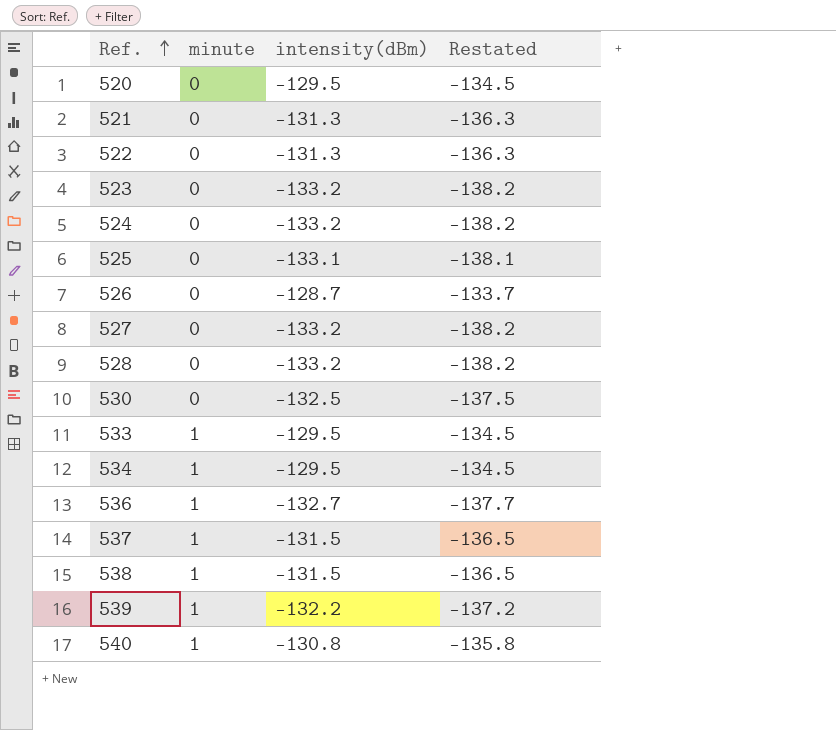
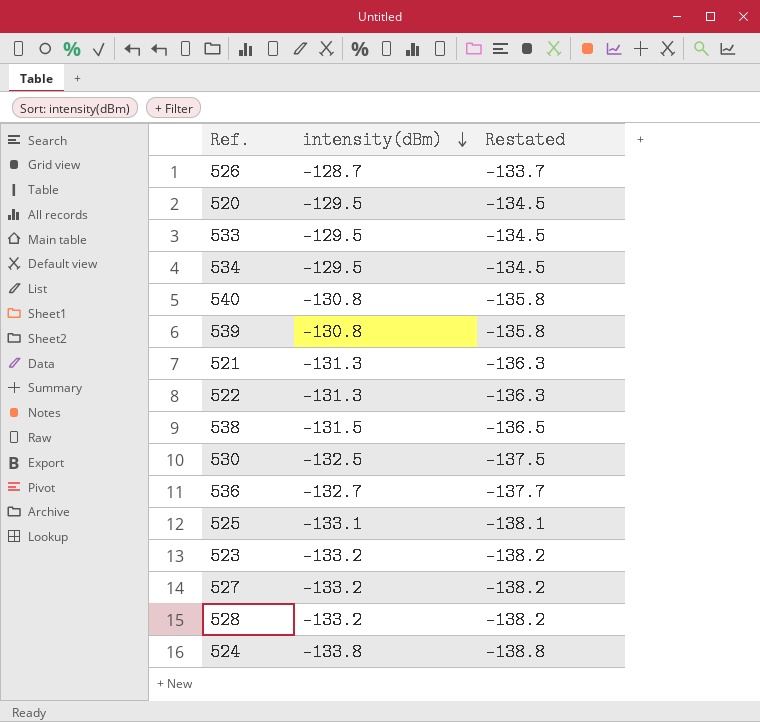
row order: Ref. ascending -> intensity(dBm) descending
column minute | position: 2 -> none
row 537: 1 | -131.5 | -136.5 -> none
539 | intensity(dBm): -132.2 -> -130.8
539 | Restated: -137.2 -> -135.8
524 | intensity(dBm): -133.2 -> -133.8
524 | Restated: -138.2 -> -138.8

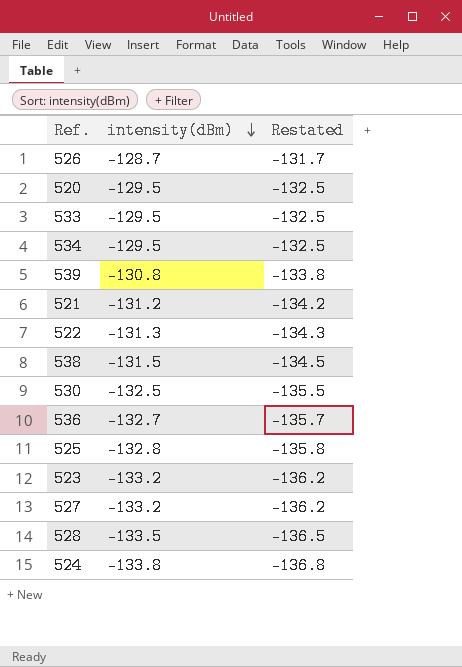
column Restated | formula: [intensity(dBm)] - 5 -> [intensity(dBm)] - 3
row 540: -130.8 | -135.8 -> none
521 | intensity(dBm): -131.3 -> -131.2
525 | intensity(dBm): -133.1 -> -132.8
528 | intensity(dBm): -133.2 -> -133.5

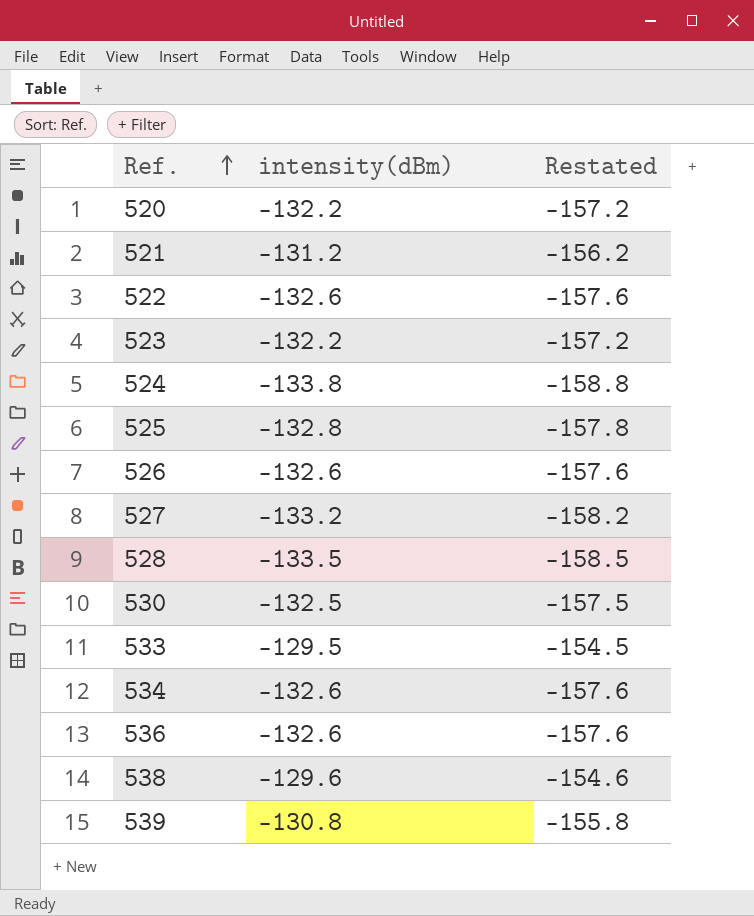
row order: intensity(dBm) descending -> Ref. ascending
column Restated | formula: [intensity(dBm)] - 3 -> [intensity(dBm)] - 25
520 | intensity(dBm): -129.5 -> -132.2
522 | intensity(dBm): -131.3 -> -132.6
523 | intensity(dBm): -133.2 -> -132.2
526 | intensity(dBm): -128.7 -> -132.6
534 | intensity(dBm): -129.5 -> -132.6
536 | intensity(dBm): -132.7 -> -132.6
538 | intensity(dBm): -131.5 -> -129.6

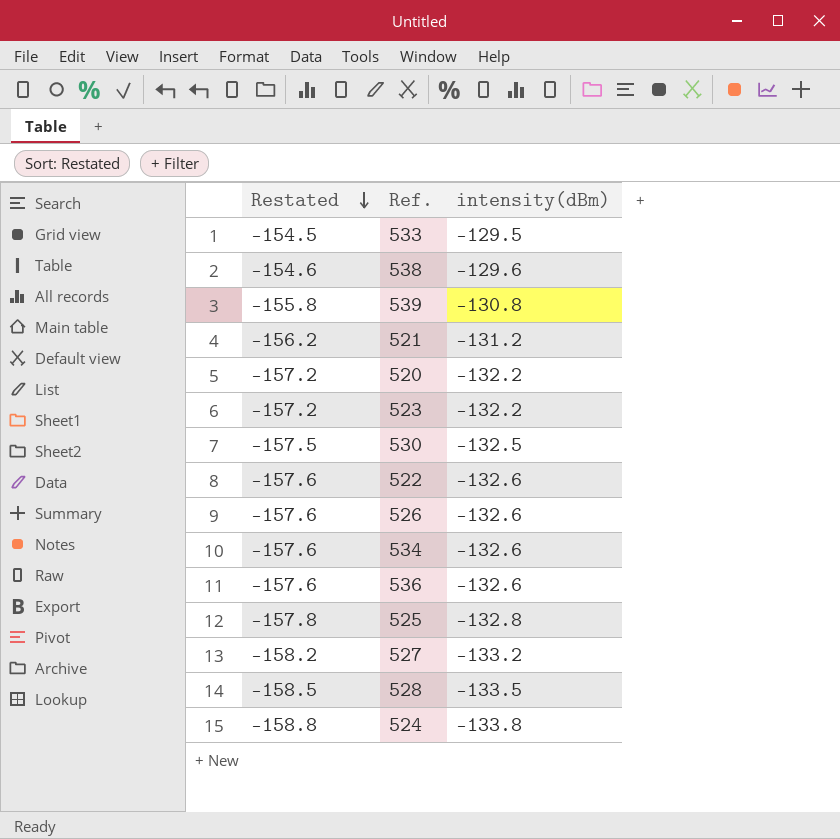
row order: Ref. ascending -> Restated descending
column Restated | position: 3 -> 1

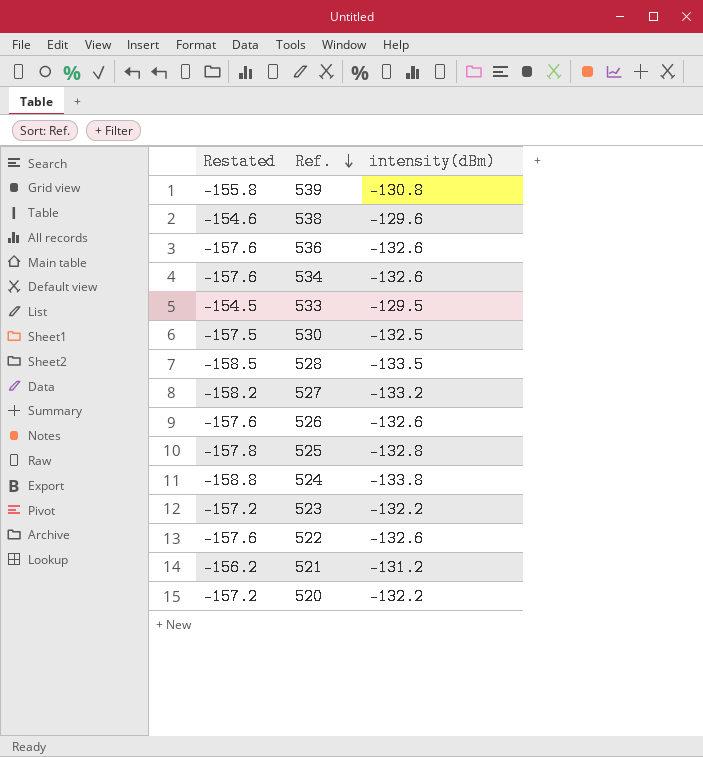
row order: Restated descending -> Ref. descending

